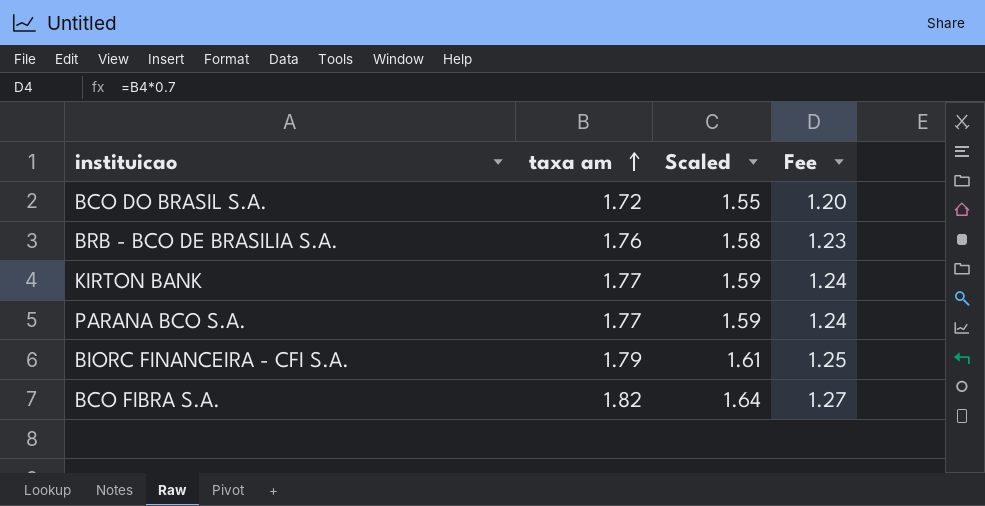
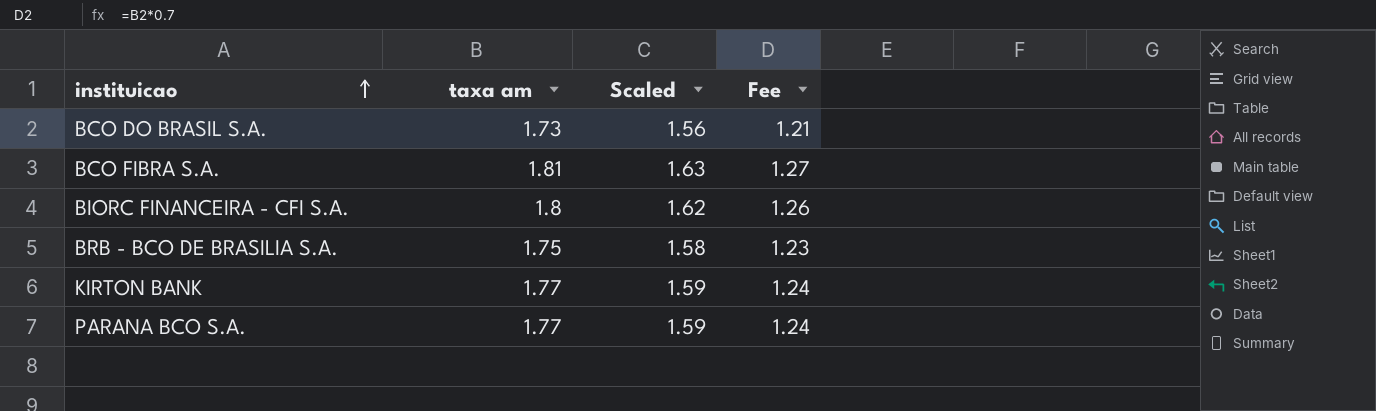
row order: taxa am ascending -> instituicao ascending
BCO DO BRASIL S.A. | taxa am: 1.72 -> 1.73
BCO DO BRASIL S.A. | Scaled: 1.55 -> 1.56
BCO DO BRASIL S.A. | Fee: 1.20 -> 1.21
BCO FIBRA S.A. | taxa am: 1.82 -> 1.81
BCO FIBRA S.A. | Scaled: 1.64 -> 1.63
BIORC FINANCEIRA - CFI S.A. | taxa am: 1.79 -> 1.8
BIORC FINANCEIRA - CFI S.A. | Scaled: 1.61 -> 1.62
BIORC FINANCEIRA - CFI S.A. | Fee: 1.25 -> 1.26
BRB - BCO DE BRASILIA S.A. | taxa am: 1.76 -> 1.75

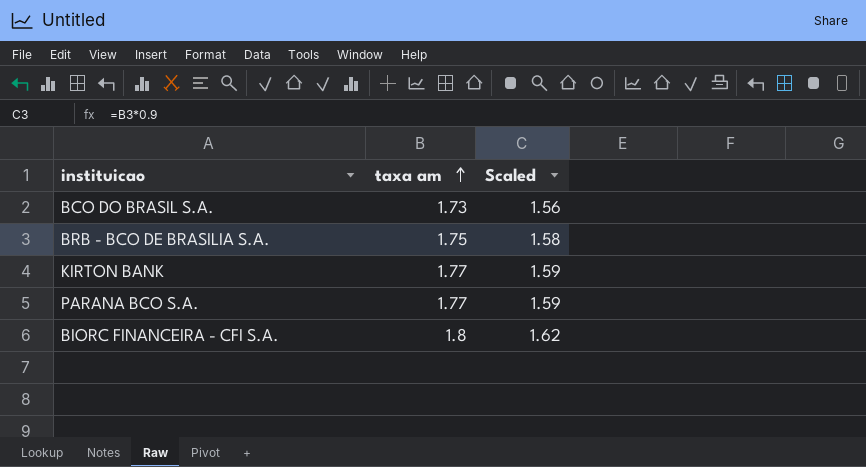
row order: instituicao ascending -> taxa am ascending
column Fee | formula: [taxa am] * 0.7 -> none
row BCO FIBRA S.A.: 1.81 | 1.63 | 1.27 -> none

